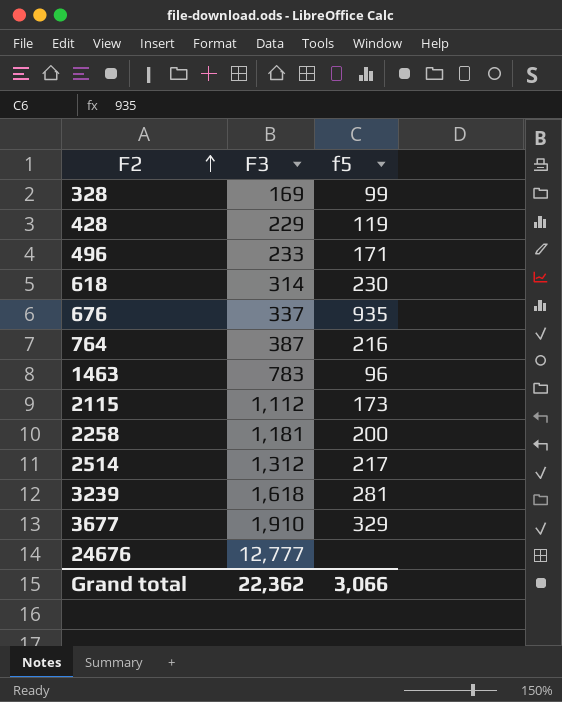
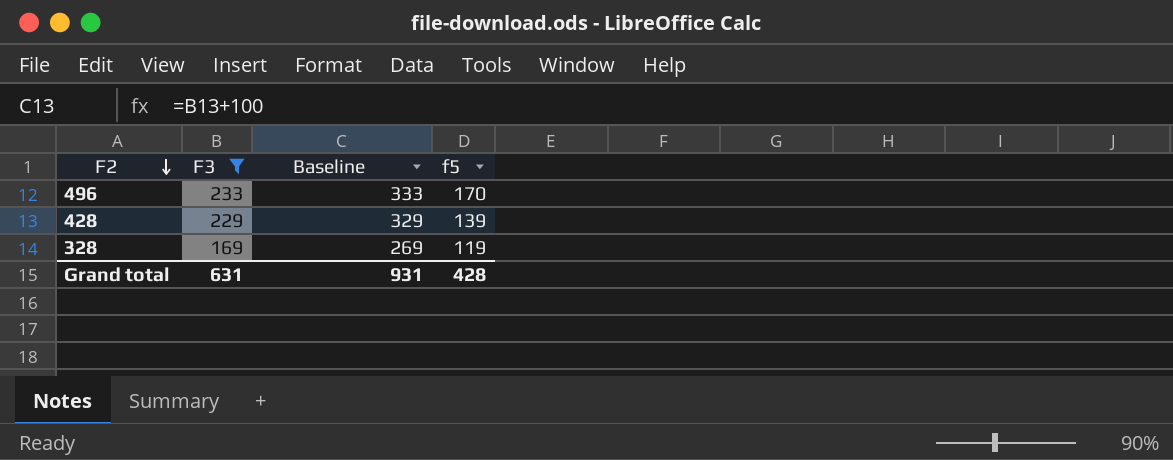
filter: none -> F3 <= 233
row order: F2 ascending -> F2 descending
column Baseline | formula: none -> [F3] + 100
496 | f5: 171 -> 170
428 | f5: 119 -> 139
328 | f5: 99 -> 119
Grand total | F3: 22,362 -> 631
Grand total | f5: 3,066 -> 428

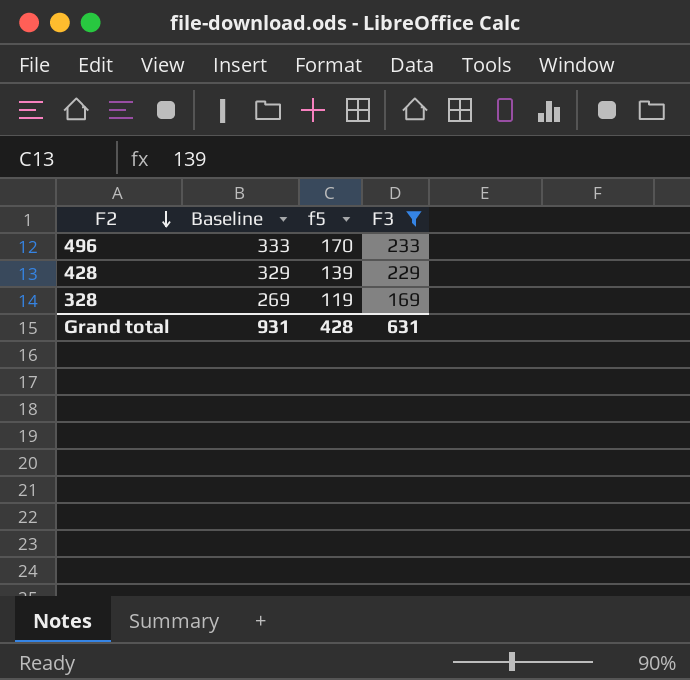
column F3 | position: 2 -> 4

